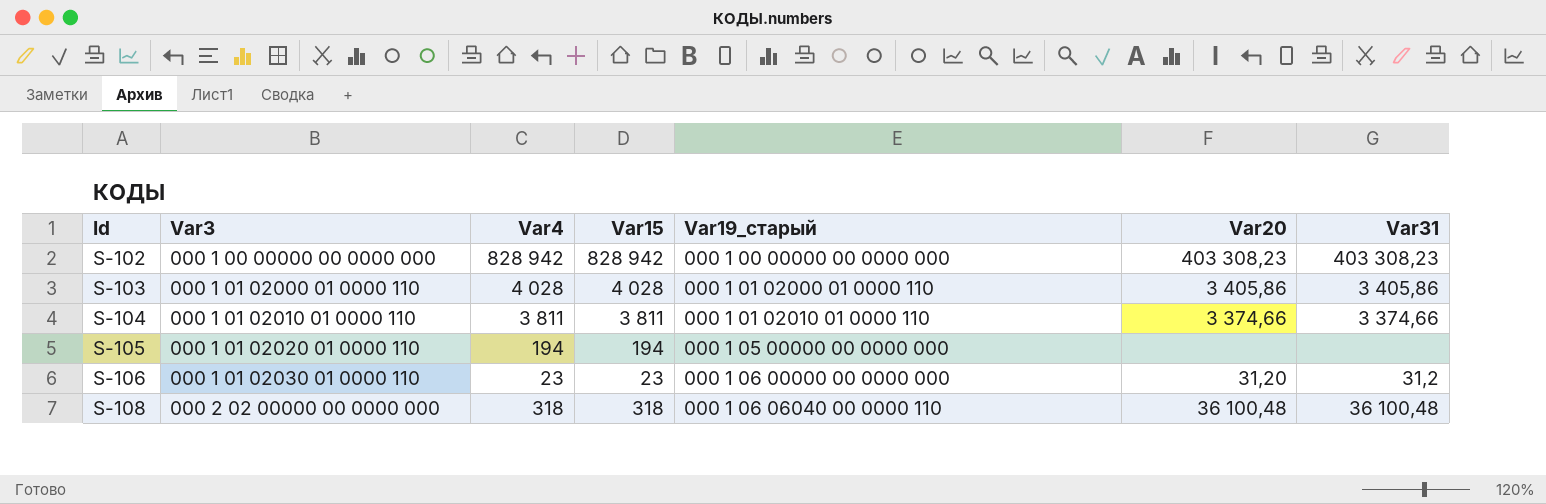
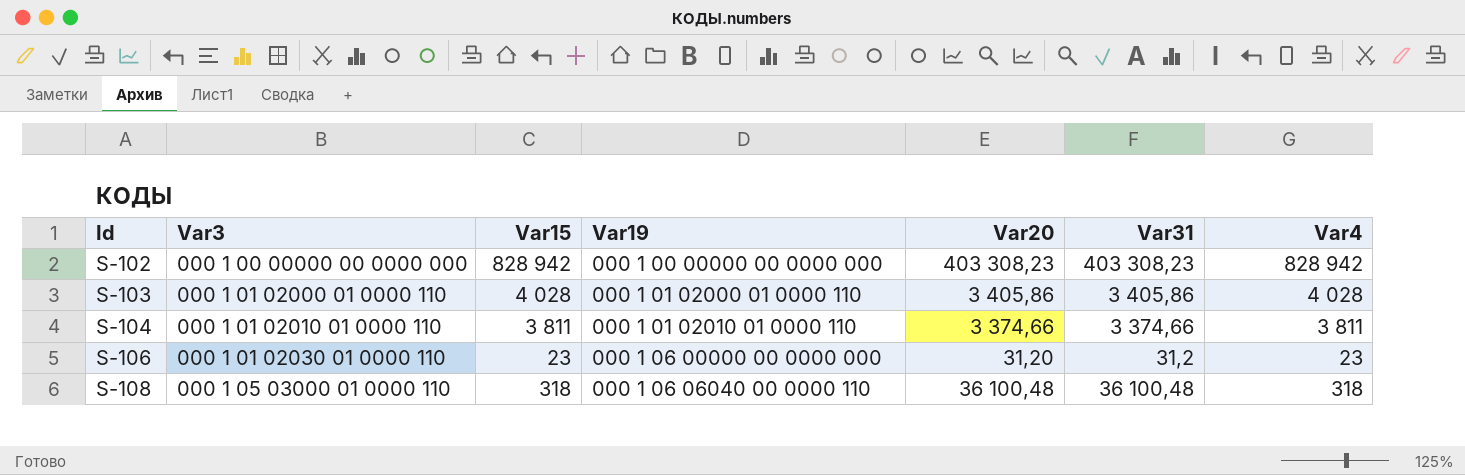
column name: Var19_старый -> Var19
column Var4 | position: 3 -> 7
row S-105: 000 1 01 02020 01 0000 110 | 194 | 194 | 000 1 05 00000 00 0000 000 | none | none -> none
S-108 | Var3: 000 2 02 00000 00 0000 000 -> 000 1 05 03000 01 0000 110

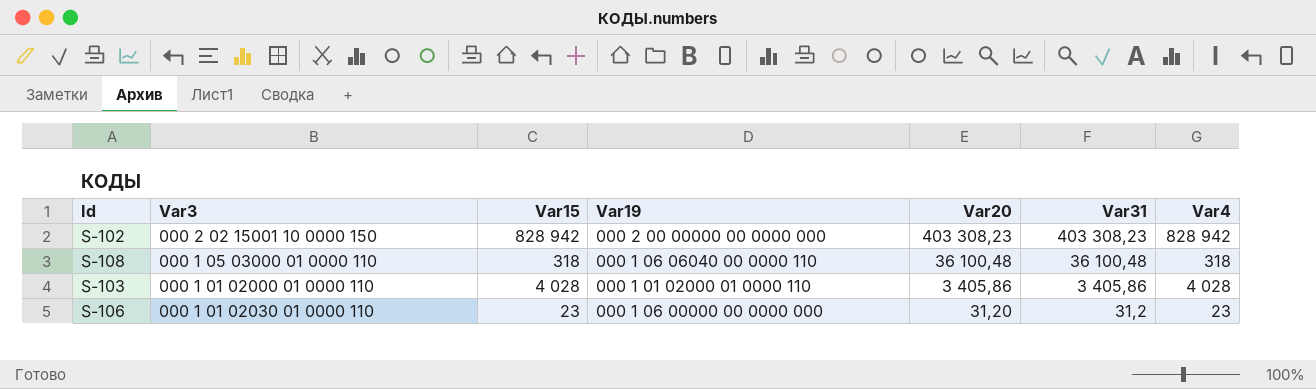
row order: Id ascending -> Var20 descending
row S-104: 000 1 01 02010 01 0000 110 | 3 811 | 000 1 01 02010 01 0000 110 | 3 374,66 | 3 374,66 | 3 811 -> none
S-102 | Var3: 000 1 00 00000 00 0000 000 -> 000 2 02 15001 10 0000 150
S-102 | Var19: 000 1 00 00000 00 0000 000 -> 000 2 00 00000 00 0000 000

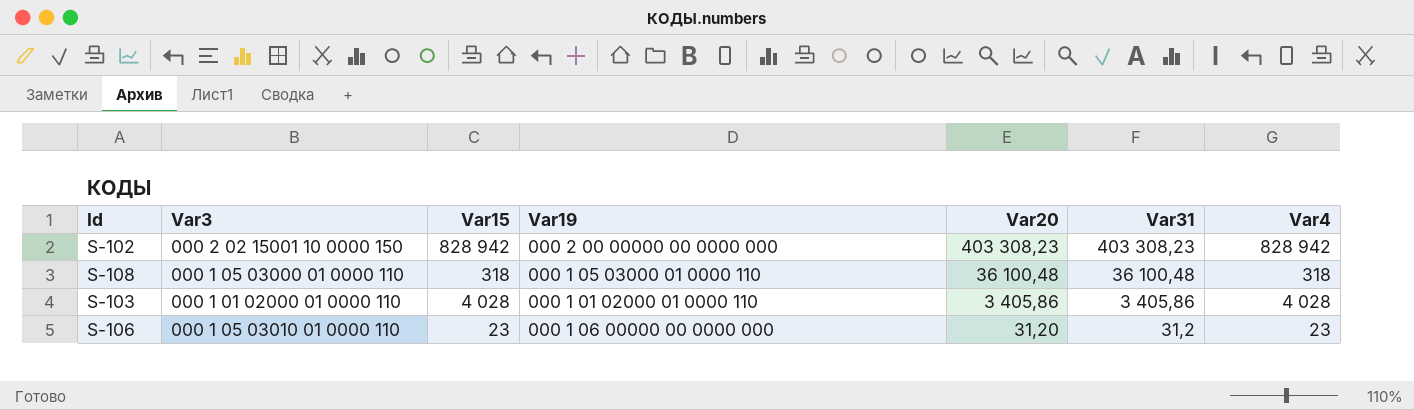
S-108 | Var19: 000 1 06 06040 00 0000 110 -> 000 1 05 03000 01 0000 110
S-106 | Var3: 000 1 01 02030 01 0000 110 -> 000 1 05 03010 01 0000 110

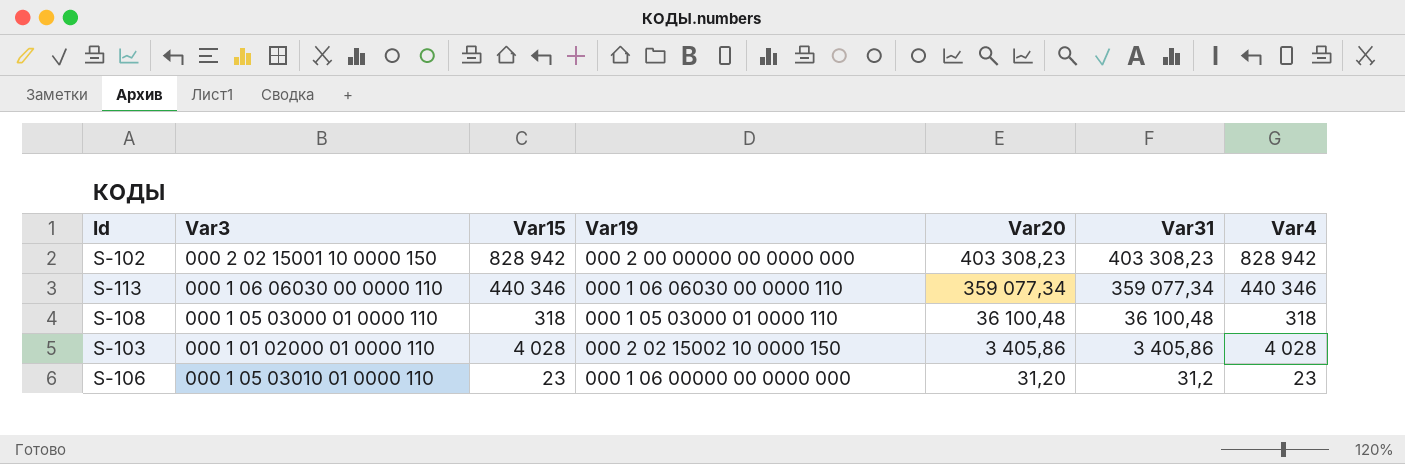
row S-113: none -> 000 1 06 06030 00 0000 110 | 440 346 | 000 1 06 06030 00 0000 110 | 359 077,34 | 359 077,34 | 440 346
S-103 | Var19: 000 1 01 02000 01 0000 110 -> 000 2 02 15002 10 0000 150

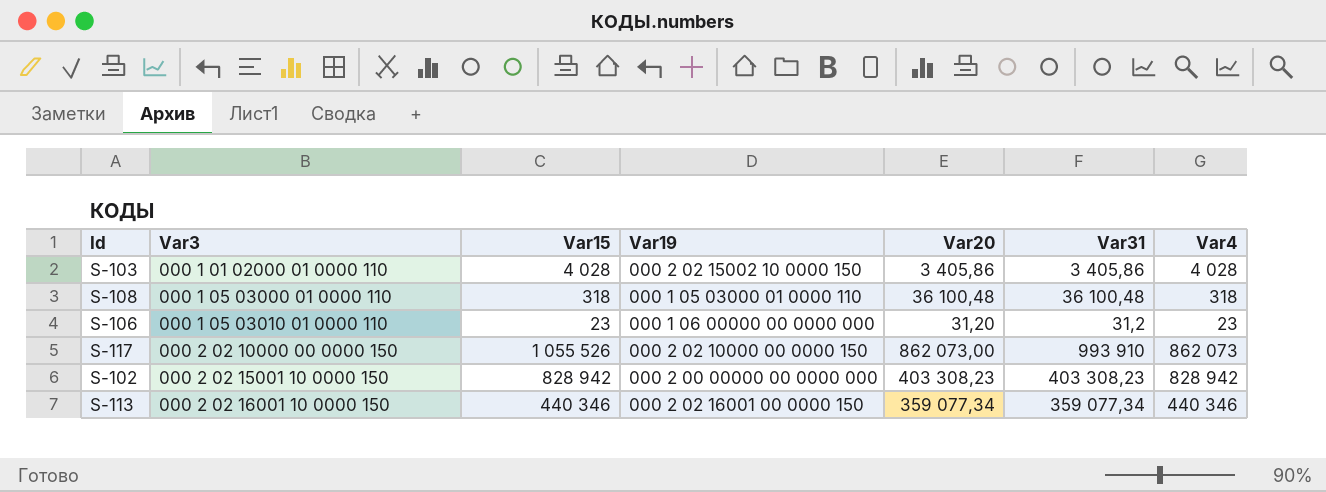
row order: Var20 descending -> Var3 ascending
row S-117: none -> 000 2 02 10000 00 0000 150 | 1 055 526 | 000 2 02 10000 00 0000 150 | 862 073,00 | 993 910 | 862 073
S-113 | Var3: 000 1 06 06030 00 0000 110 -> 000 2 02 16001 10 0000 150
S-113 | Var19: 000 1 06 06030 00 0000 110 -> 000 2 02 16001 00 0000 150

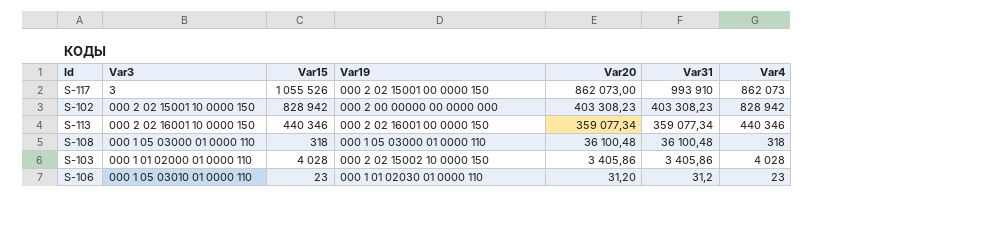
row order: Var3 ascending -> Var20 descending
S-117 | Var3: 000 2 02 10000 00 0000 150 -> 3
S-117 | Var19: 000 2 02 10000 00 0000 150 -> 000 2 02 15001 00 0000 150
S-106 | Var19: 000 1 06 00000 00 0000 000 -> 000 1 01 02030 01 0000 110

